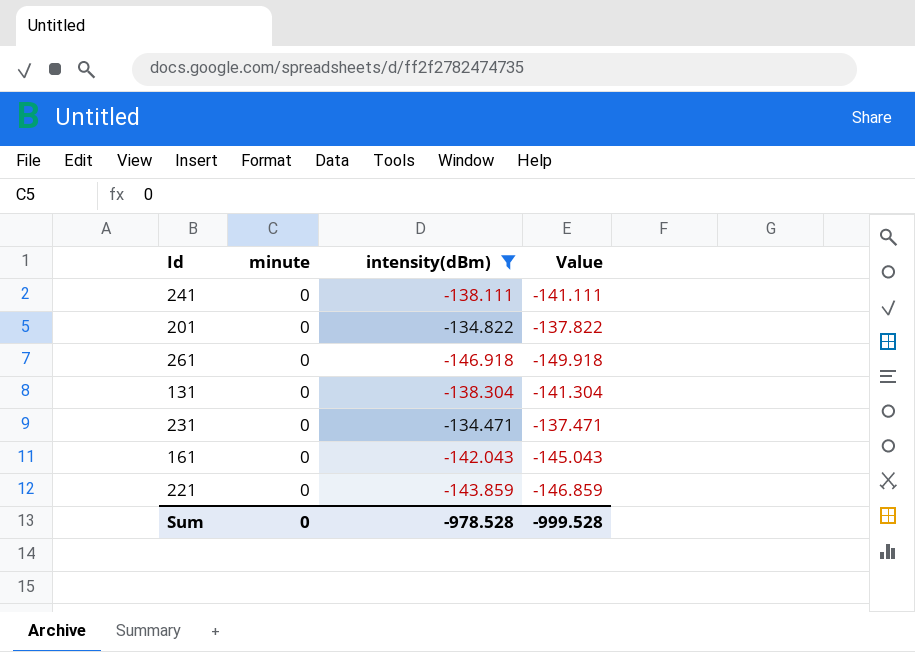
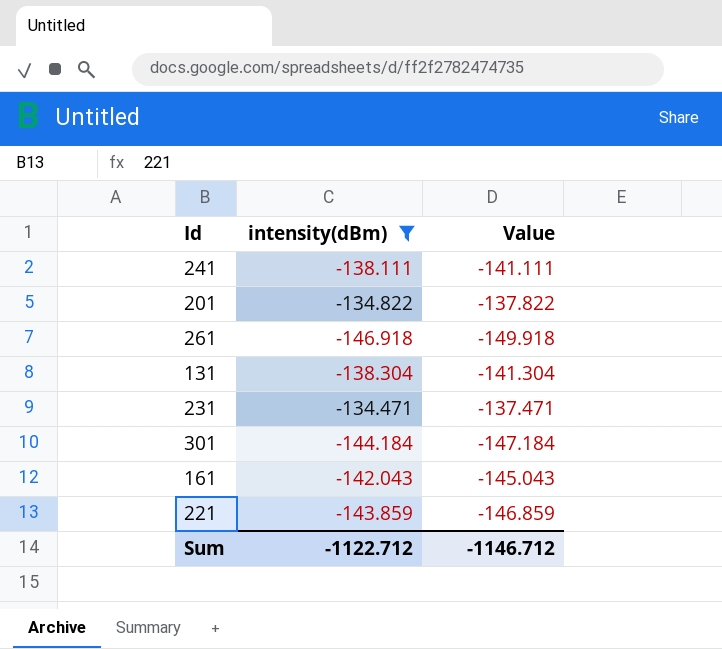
column minute | position: 2 -> none
row 301: none -> -144.184 | -147.184
Sum | intensity(dBm): -978.528 -> -1122.712
Sum | Value: -999.528 -> -1146.712

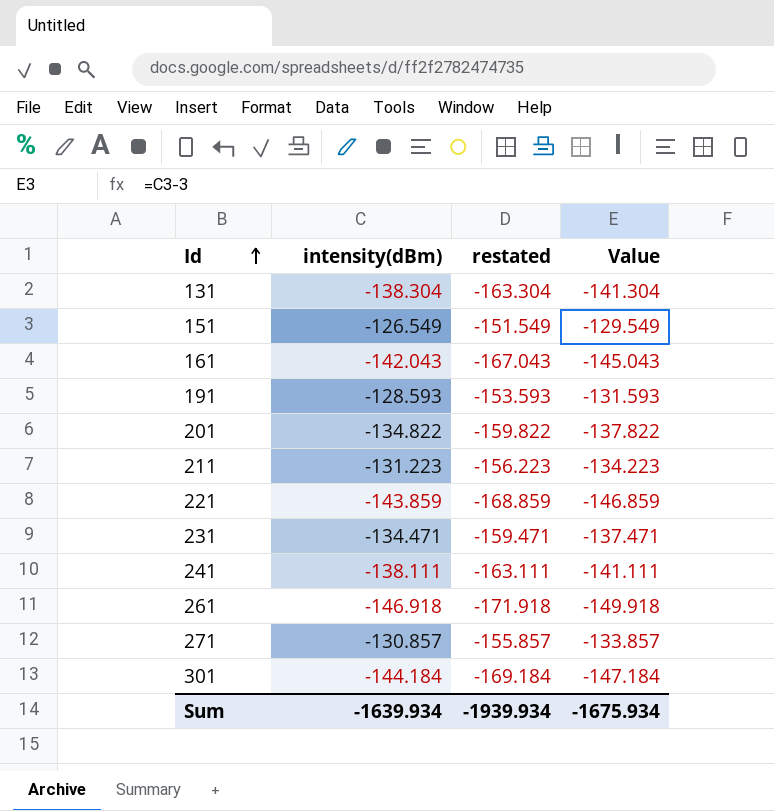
filter: intensity(dBm) <= -134.471 -> none
row order: none -> Id ascending
column restated | formula: none -> [intensity(dBm)] - 25
Sum | intensity(dBm): -1122.712 -> -1639.934
Sum | Value: -1146.712 -> -1675.934

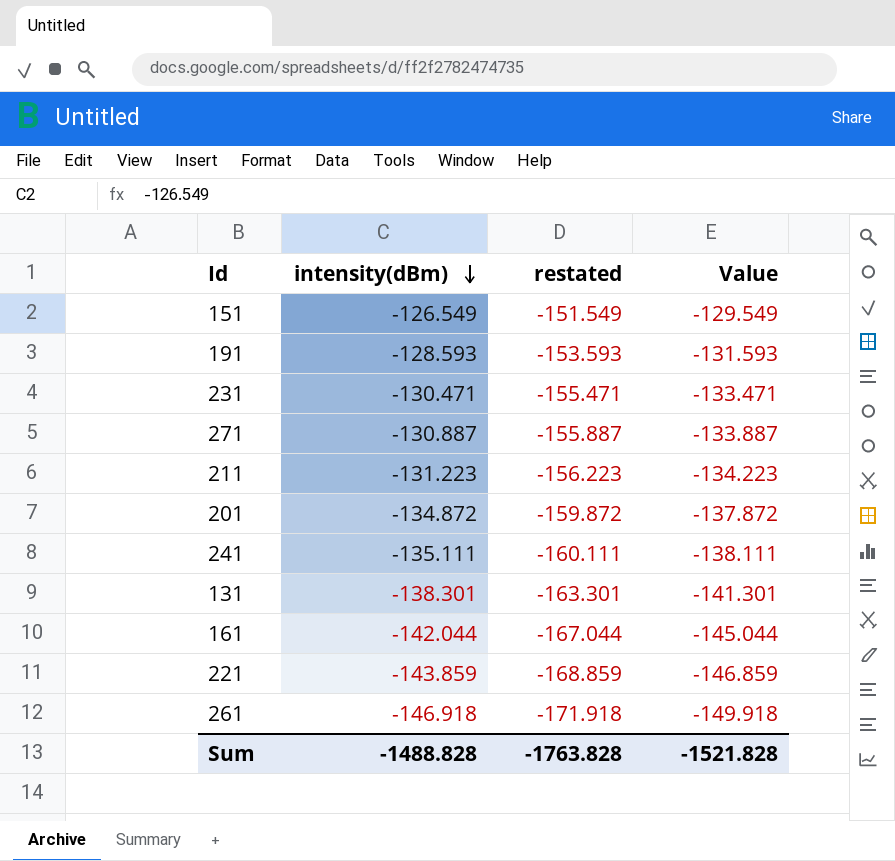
row order: Id ascending -> intensity(dBm) descending
row 301: -144.184 | -169.184 | -147.184 -> none
231 | intensity(dBm): -134.471 -> -130.471
231 | restated: -159.471 -> -155.471
231 | Value: -137.471 -> -133.471
271 | intensity(dBm): -130.857 -> -130.887
271 | restated: -155.857 -> -155.887
271 | Value: -133.857 -> -133.887
201 | intensity(dBm): -134.822 -> -134.872
201 | restated: -159.822 -> -159.872
201 | Value: -137.822 -> -137.872
241 | intensity(dBm): -138.111 -> -135.111
241 | restated: -163.111 -> -160.111
241 | Value: -141.111 -> -138.111
131 | intensity(dBm): -138.304 -> -138.301
131 | restated: -163.304 -> -163.301
131 | Value: -141.304 -> -141.301
161 | intensity(dBm): -142.043 -> -142.044
161 | restated: -167.043 -> -167.044
161 | Value: -145.043 -> -145.044
Sum | intensity(dBm): -1639.934 -> -1488.828
Sum | restated: -1939.934 -> -1763.828
Sum | Value: -1675.934 -> -1521.828

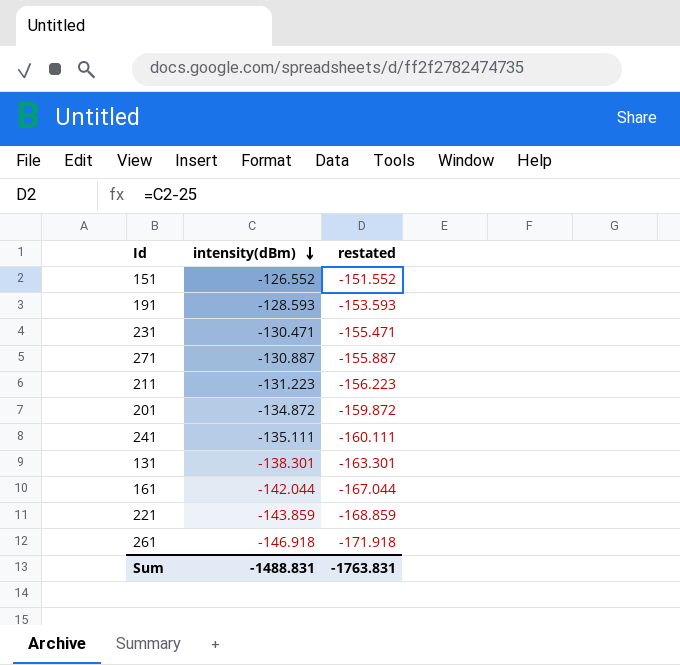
column Value | formula: [intensity(dBm)] - 3 -> none
151 | intensity(dBm): -126.549 -> -126.552
151 | restated: -151.549 -> -151.552
Sum | intensity(dBm): -1488.828 -> -1488.831
Sum | restated: -1763.828 -> -1763.831

